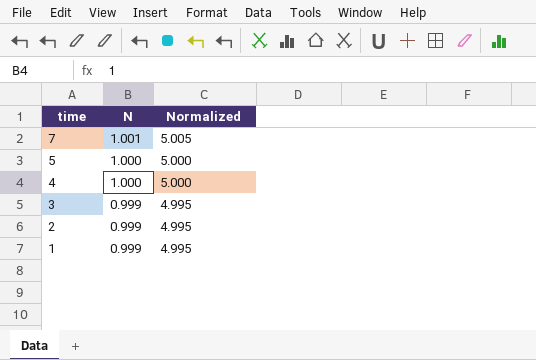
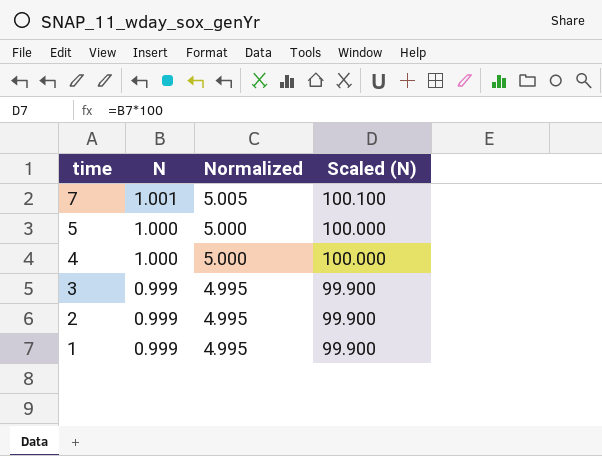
column Scaled (N) | formula: none -> [N] * 100

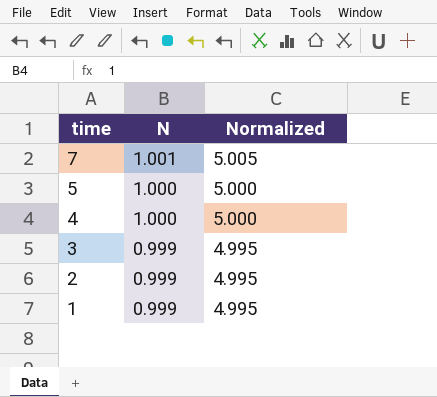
column Scaled (N) | formula: [N] * 100 -> none

